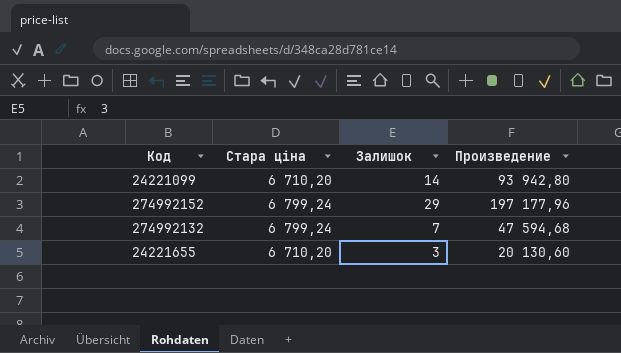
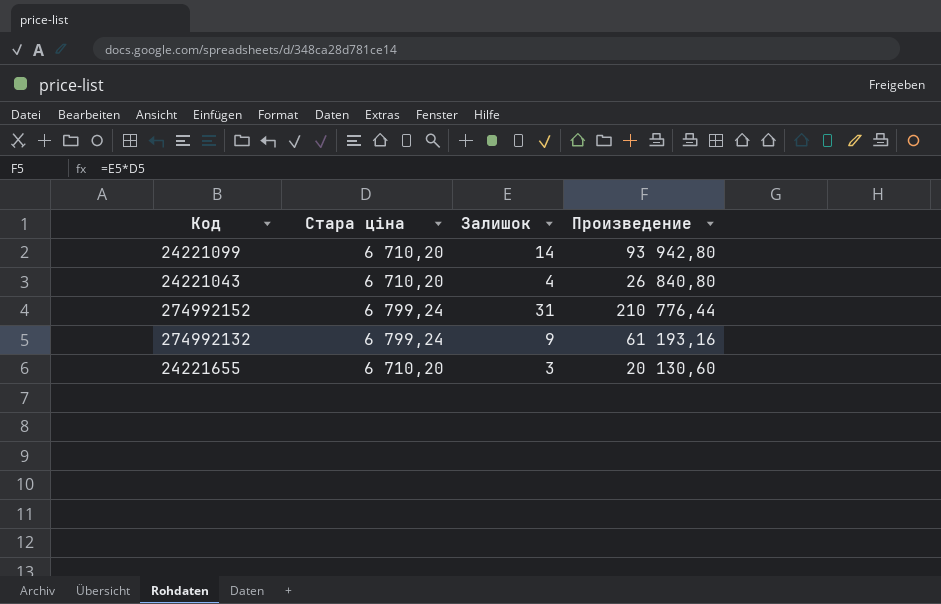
row 24221043: none -> 6 710,20 | 4 | 26 840,80
274992152 | Залишок: 29 -> 31
274992152 | Произведение: 197 177,96 -> 210 776,44
274992132 | Залишок: 7 -> 9
274992132 | Произведение: 47 594,68 -> 61 193,16

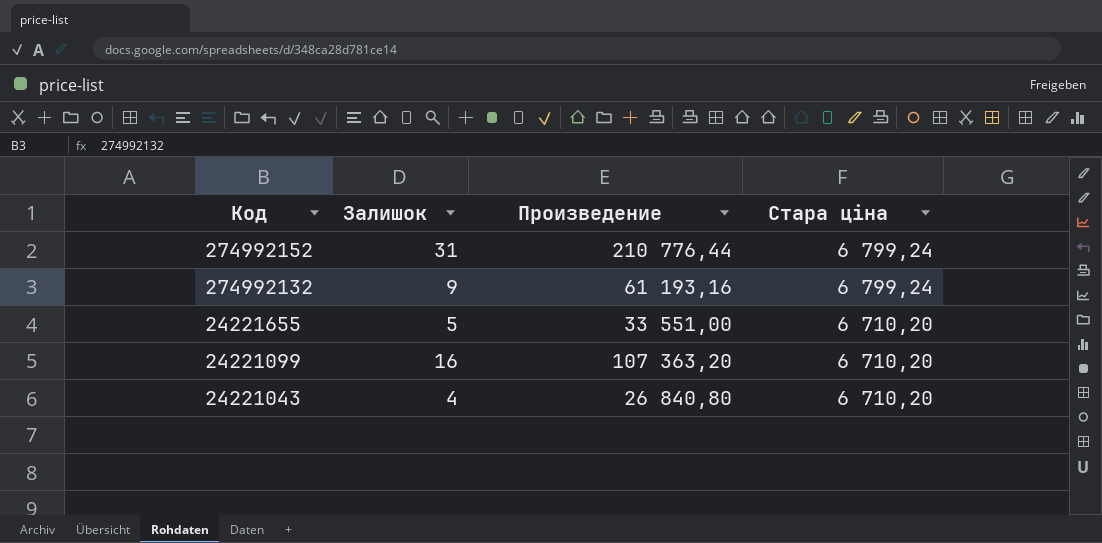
row order: none -> Код descending
column Стара ціна | position: 2 -> 4
24221655 | Залишок: 3 -> 5
24221655 | Произведение: 20 130,60 -> 33 551,00
24221099 | Залишок: 14 -> 16
24221099 | Произведение: 93 942,80 -> 107 363,20

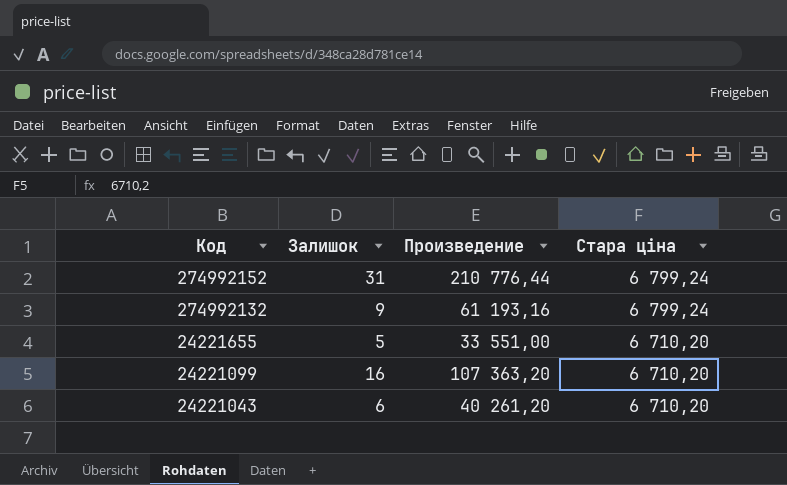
24221043 | Залишок: 4 -> 6
24221043 | Произведение: 26 840,80 -> 40 261,20

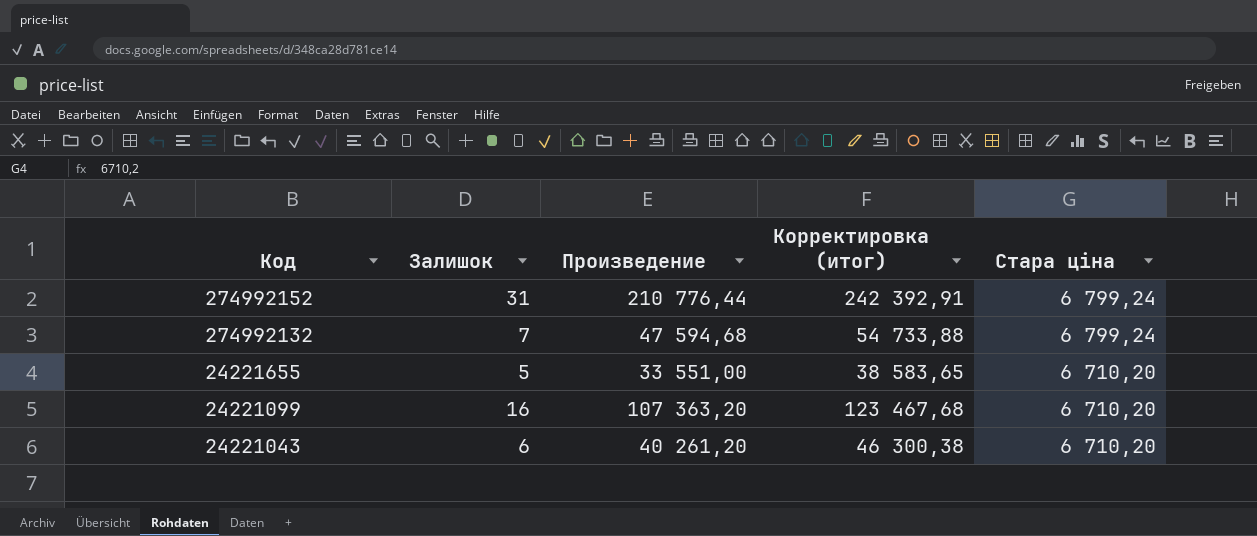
column Корректировка (итог) | formula: none -> [Произведение] * 1,15
274992132 | Залишок: 9 -> 7
274992132 | Произведение: 61 193,16 -> 47 594,68

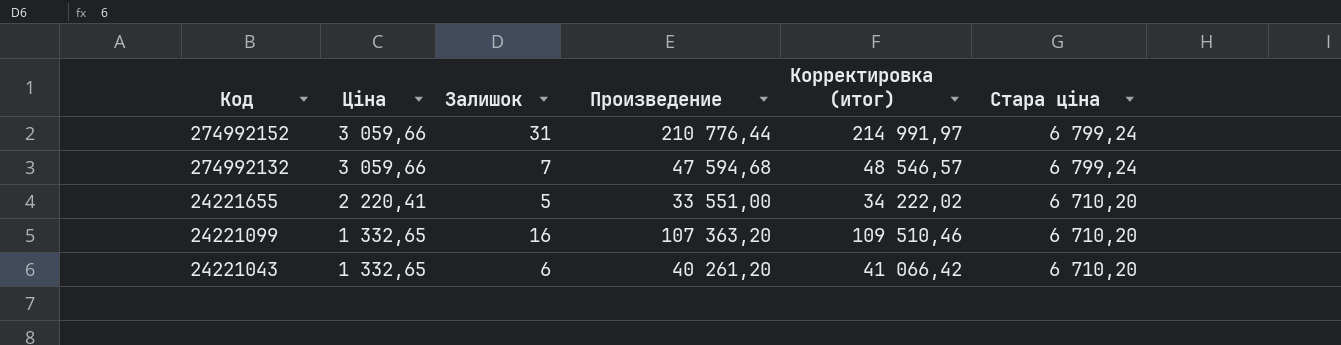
column Ціна | position: none -> 2
column Корректировка (итог) | formula: [Произведение] * 1,15 -> [Произведение] * 1,02

